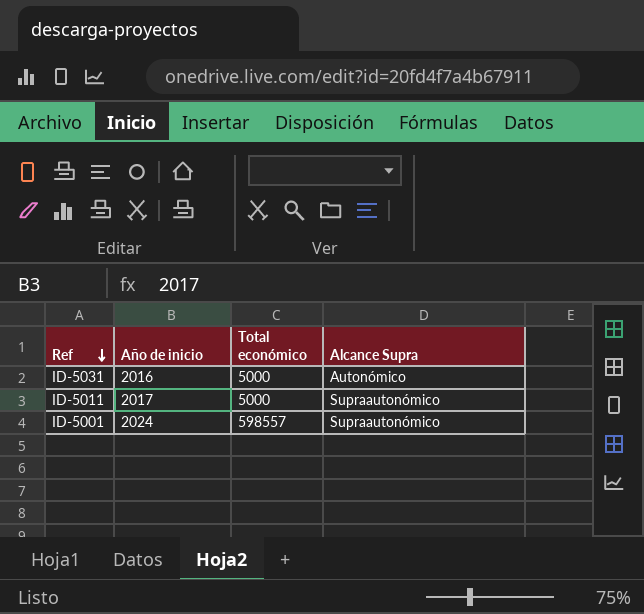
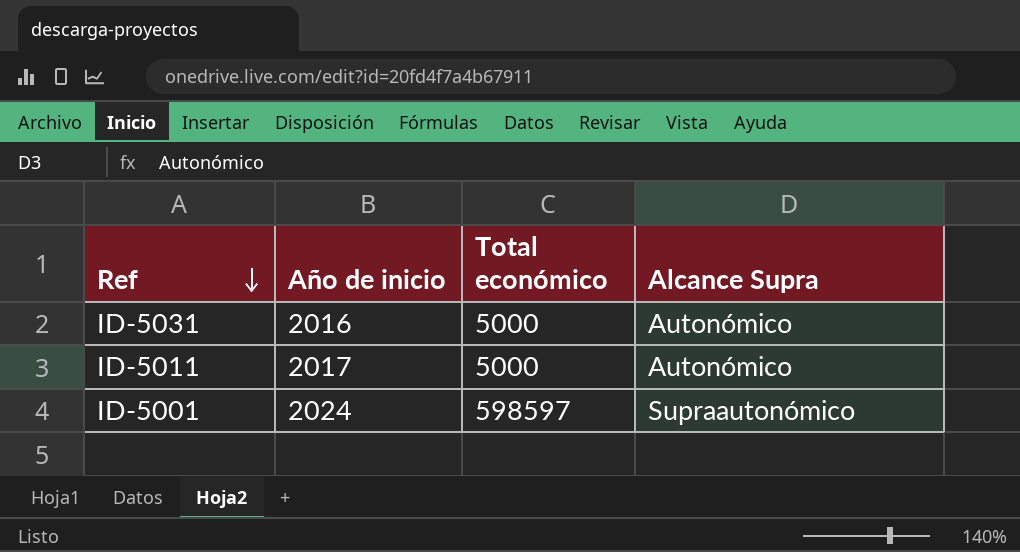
ID-5011 | Alcance Supra: Supraautonómico -> Autonómico
ID-5001 | Total económico: 598557 -> 598597

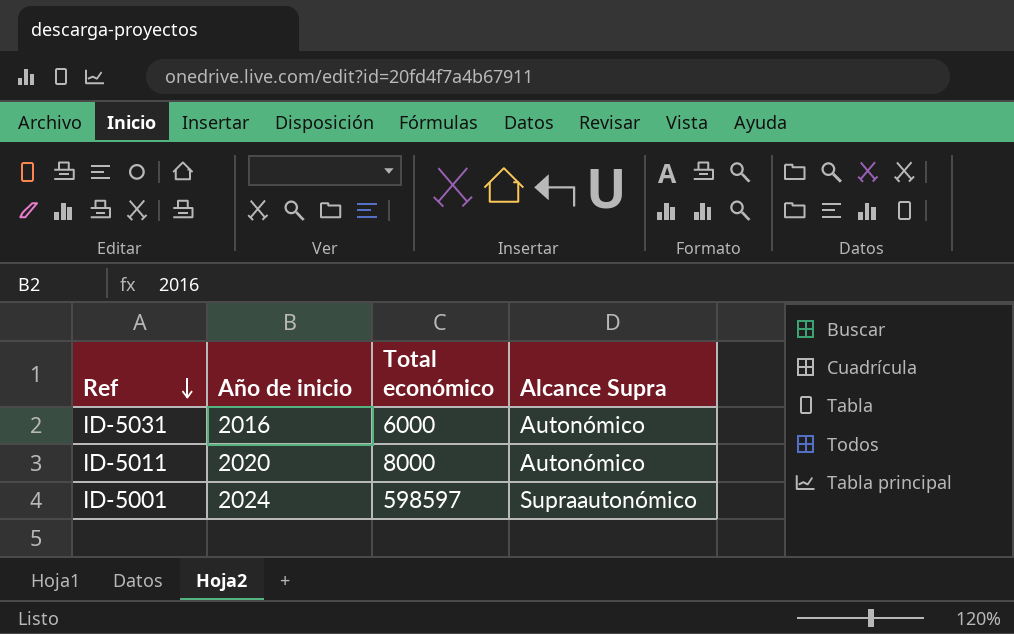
ID-5031 | Total económico: 5000 -> 6000
ID-5011 | Año de inicio: 2017 -> 2020
ID-5011 | Total económico: 5000 -> 8000

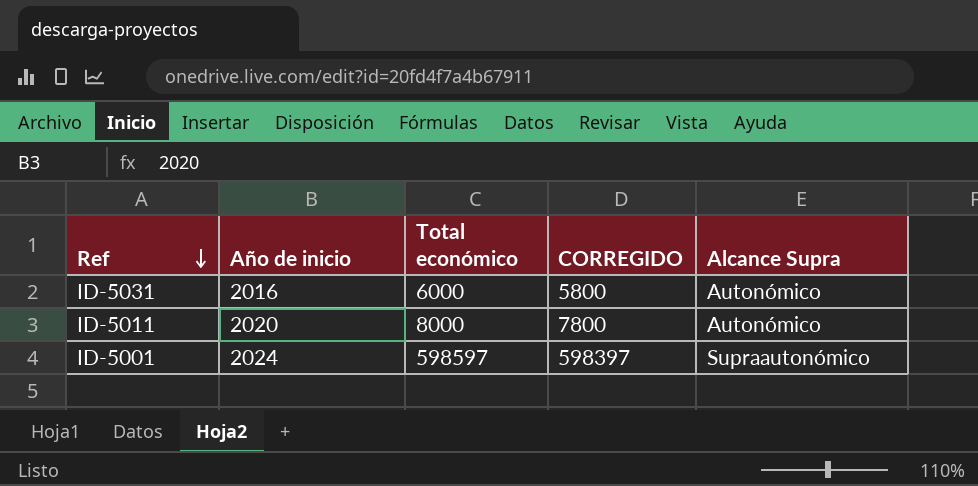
column CORREGIDO | formula: none -> [Total económico] - 200

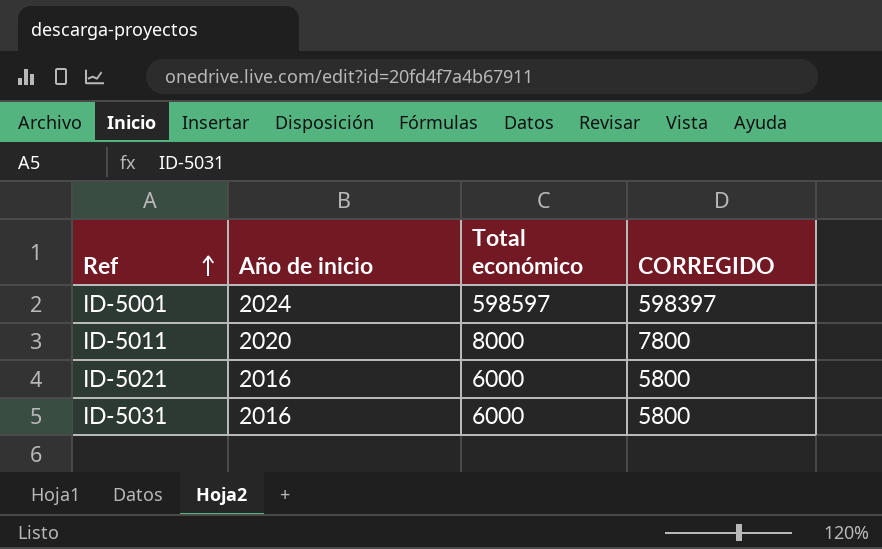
row order: Ref descending -> Ref ascending
column Alcance Supra | position: 5 -> none
row ID-5021: none -> 2016 | 6000 | 5800

